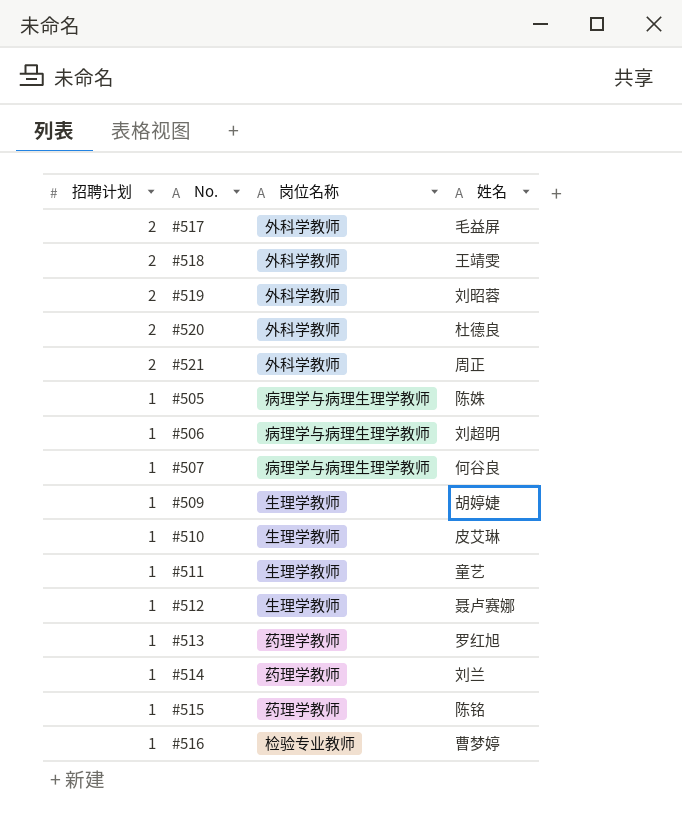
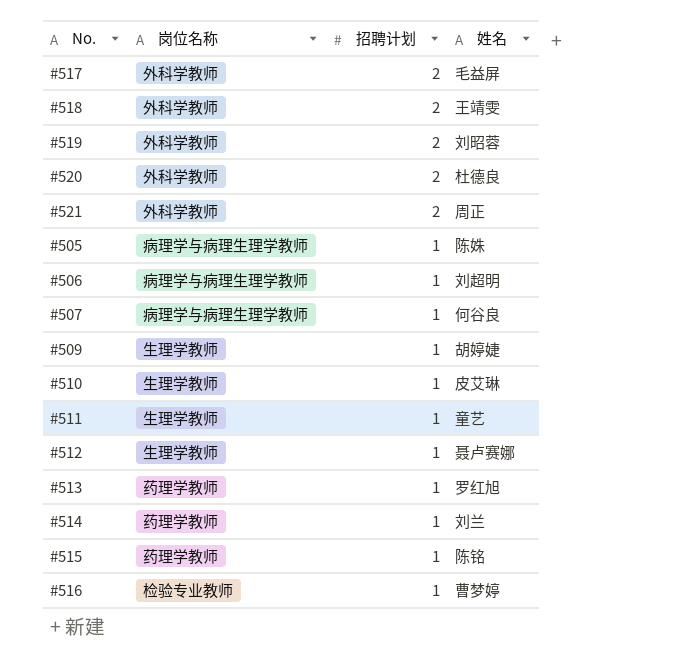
column 招聘计划 | position: 1 -> 3

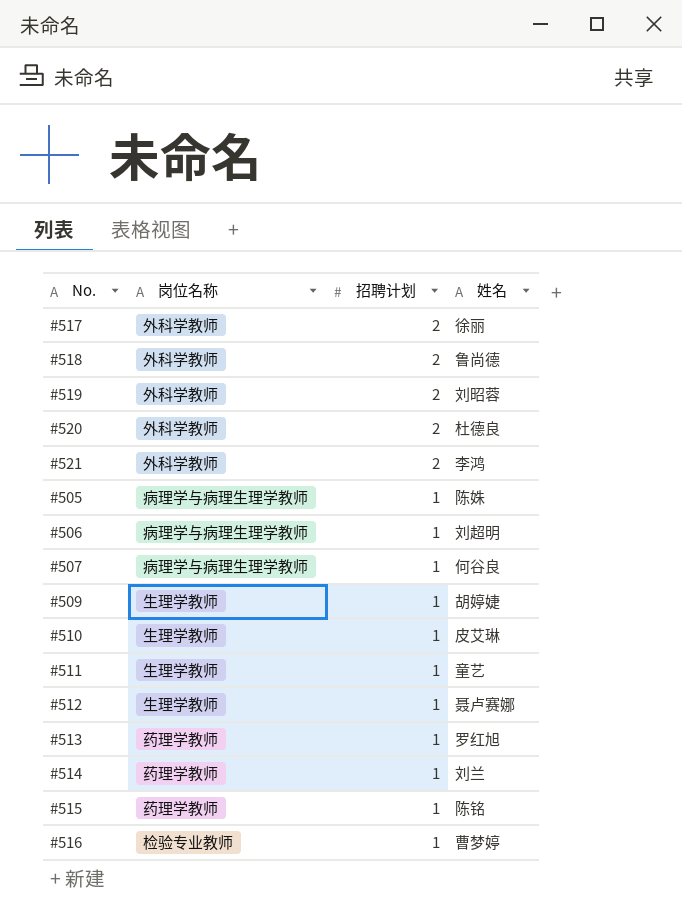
#517 | 姓名: 毛益屏 -> 徐丽
#518 | 姓名: 王靖雯 -> 鲁尚德
#521 | 姓名: 周正 -> 李鸿

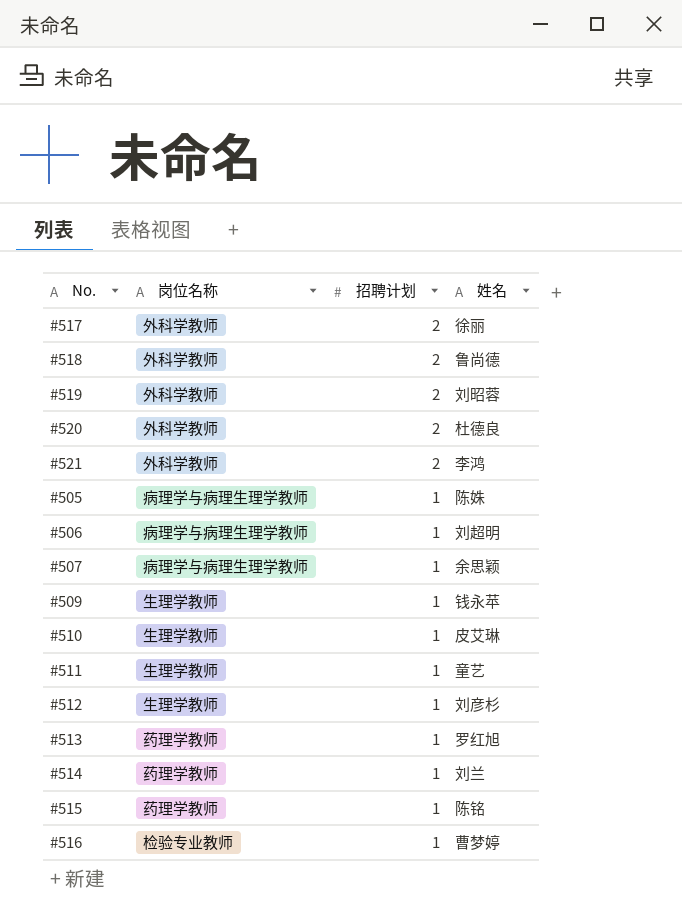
#507 | 姓名: 何谷良 -> 余思颖
#509 | 姓名: 胡婷婕 -> 钱永苹
#512 | 姓名: 聂卢赛娜 -> 刘彦杉

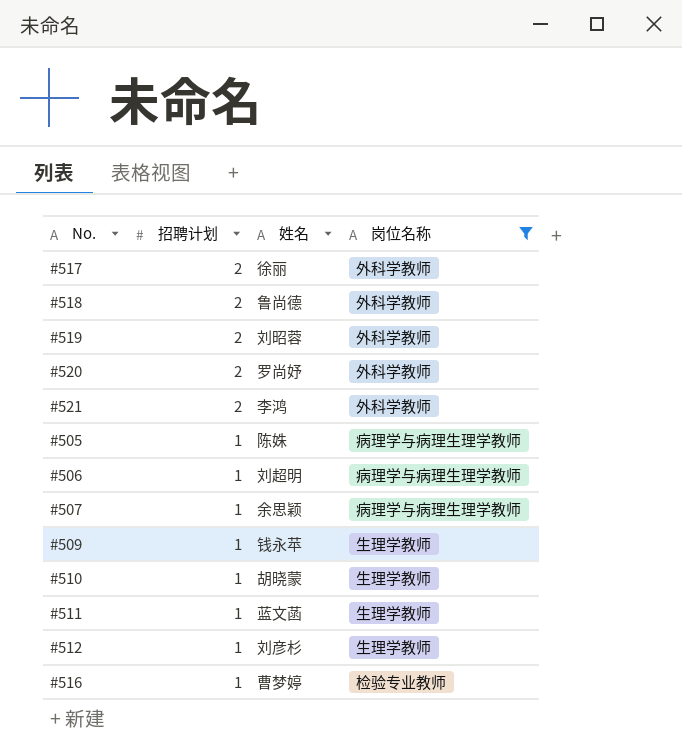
filter: none -> 岗位名称 != 药理学教师
column 岗位名称 | position: 2 -> 4
#520 | 姓名: 杜德良 -> 罗尚妤
#510 | 姓名: 皮艾琳 -> 胡晓蒙
#511 | 姓名: 童艺 -> 蓝文菡

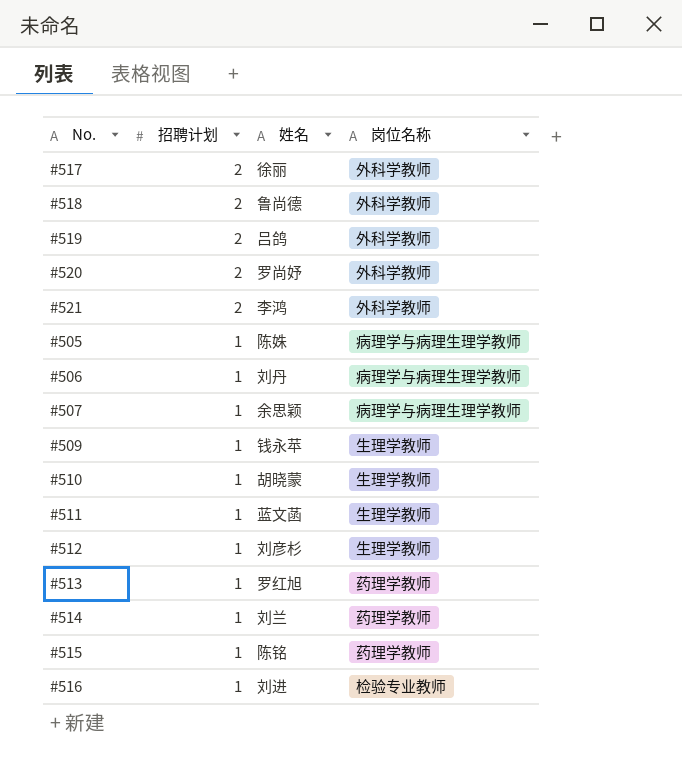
filter: 岗位名称 != 药理学教师 -> none
#519 | 姓名: 刘昭蓉 -> 吕鸽
#506 | 姓名: 刘超明 -> 刘丹
#516 | 姓名: 曹梦婷 -> 刘进

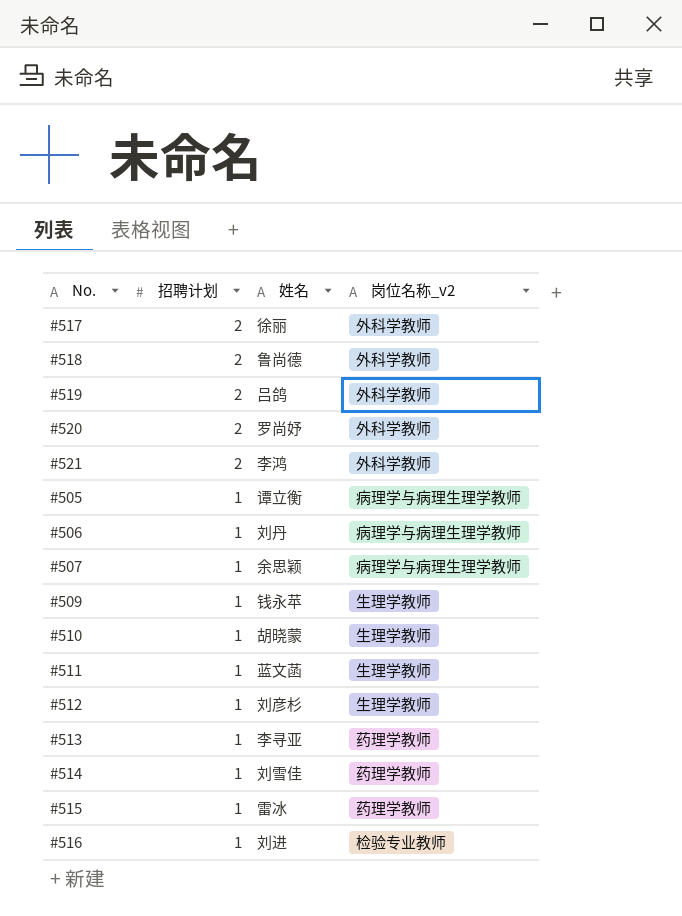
column name: 岗位名称 -> 岗位名称_v2
#505 | 姓名: 陈姝 -> 谭立衡
#513 | 姓名: 罗红旭 -> 李寻亚
#514 | 姓名: 刘兰 -> 刘雪佳
#515 | 姓名: 陈铭 -> 雷冰

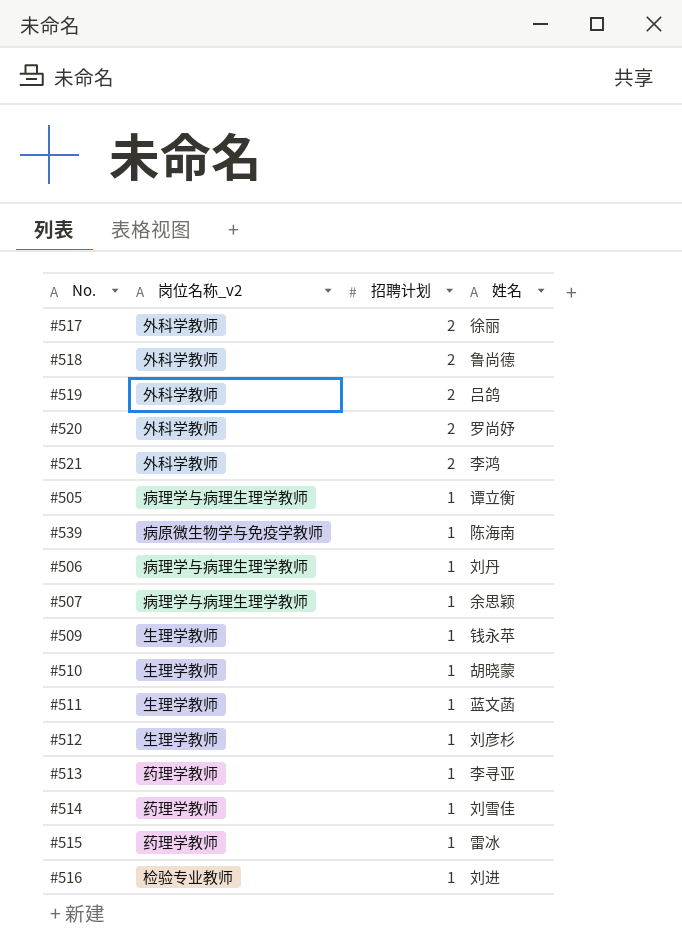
column 岗位名称_v2 | position: 4 -> 2
row #539: none -> 病原微生物学与免疫学教师 | 1 | 陈海南

